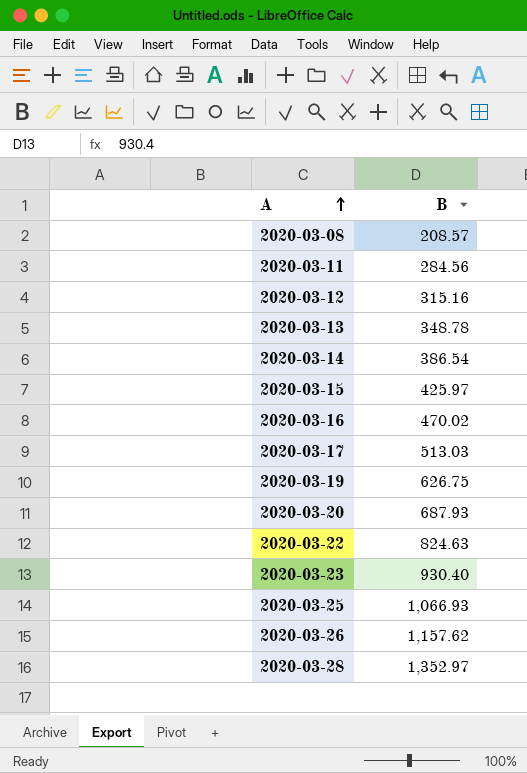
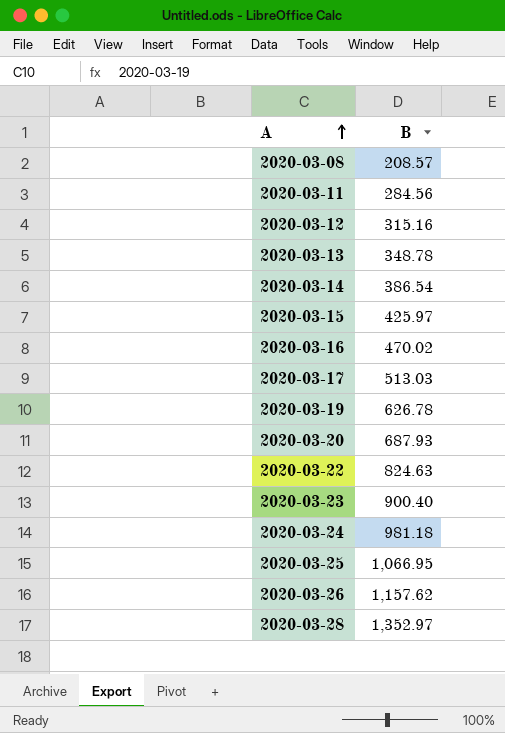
2020-03-19 | B: 626.75 -> 626.78
2020-03-23 | B: 930.40 -> 900.40
row 2020-03-24: none -> 981.18
2020-03-25 | B: 1,066.93 -> 1,066.95

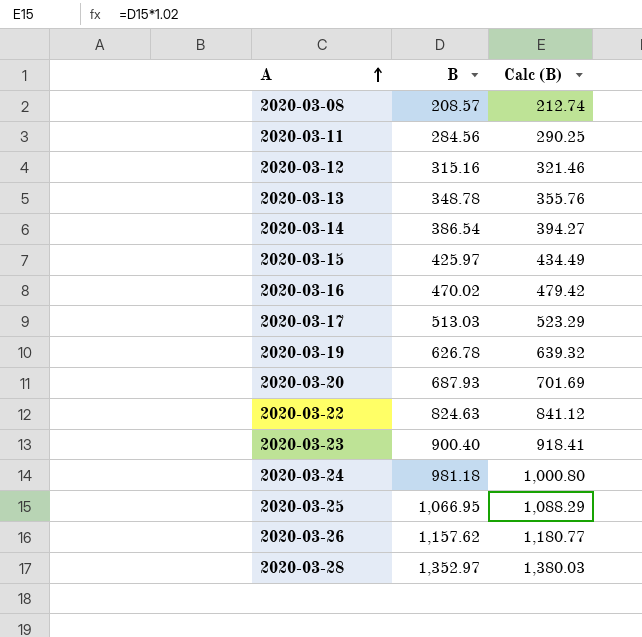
column Calc (B) | formula: none -> [B] * 1.02

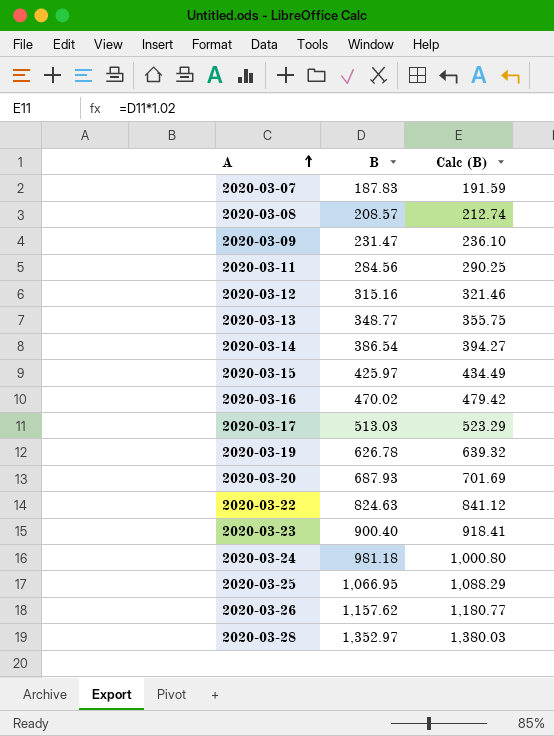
row 2020-03-07: none -> 187.83 | 191.59
row 2020-03-09: none -> 231.47 | 236.10
2020-03-13 | B: 348.78 -> 348.77
2020-03-13 | Calc (B): 355.76 -> 355.75

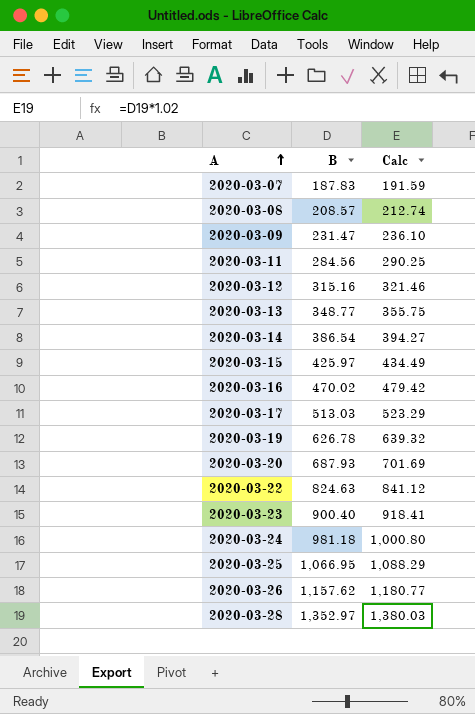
column name: Calc (B) -> Calc

